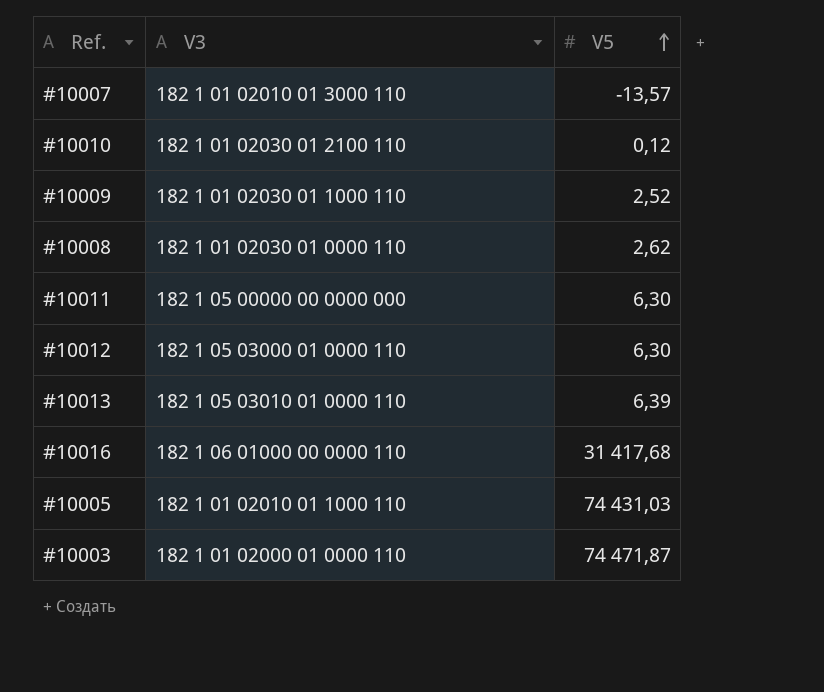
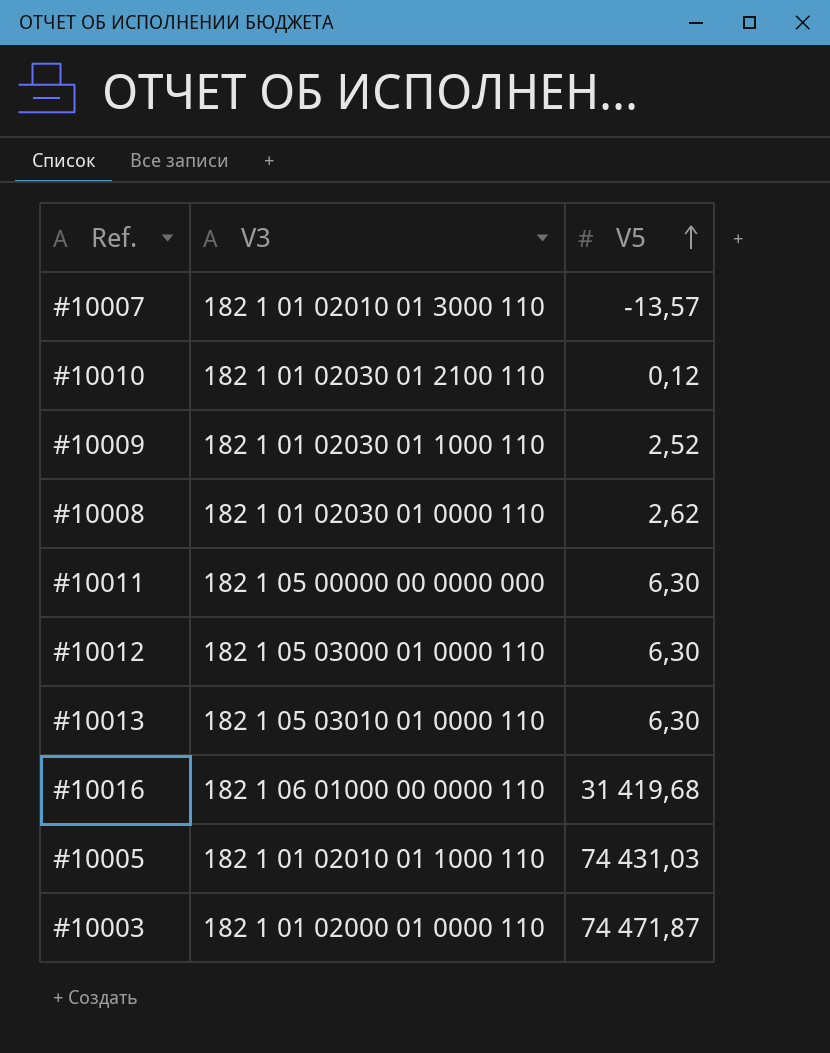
#10013 | V5: 6,39 -> 6,30
#10016 | V5: 31 417,68 -> 31 419,68

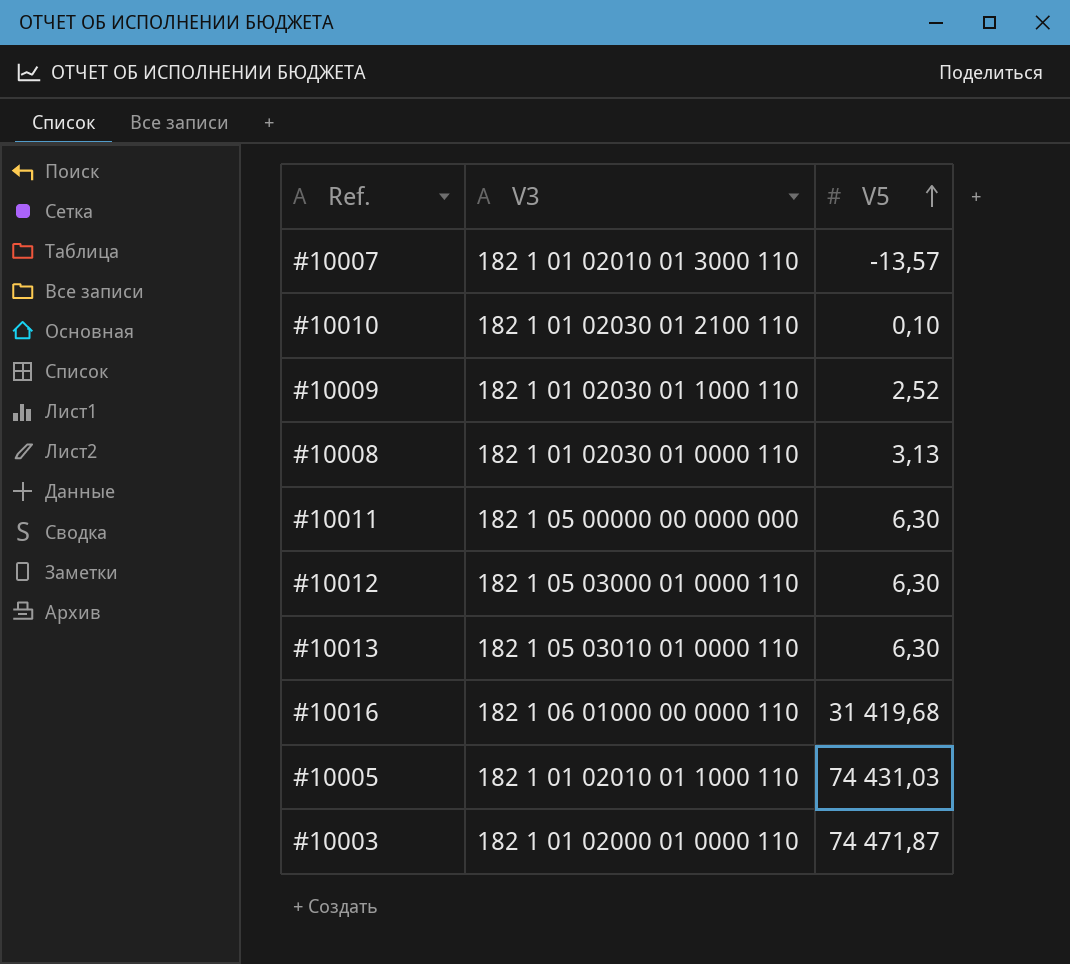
#10010 | V5: 0,12 -> 0,10
#10008 | V5: 2,62 -> 3,13

